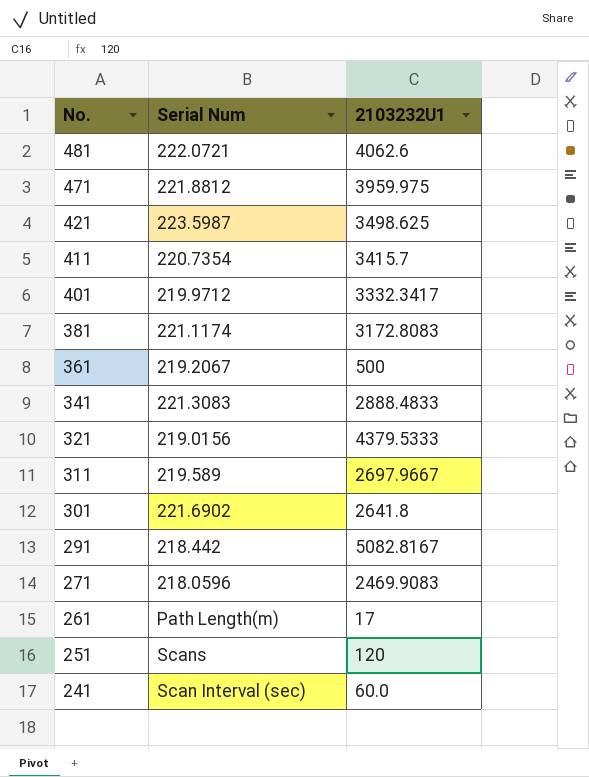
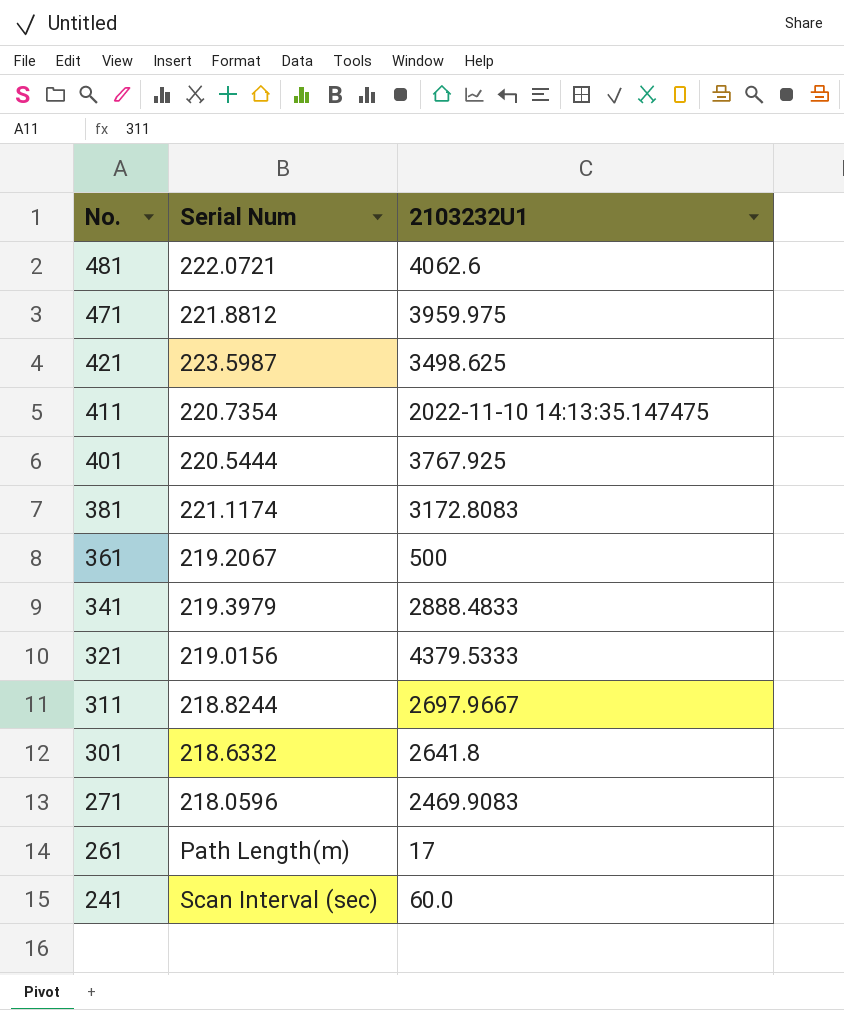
row 291: 218.442 | 5082.8167 -> none
row 251: Scans | 120 -> none
411 | 2103232U1: 3415.7 -> 2022-11-10 14:13:35.147475
401 | Serial Num: 219.9712 -> 220.5444
401 | 2103232U1: 3332.3417 -> 3767.925
341 | Serial Num: 221.3083 -> 219.3979
311 | Serial Num: 219.589 -> 218.8244
301 | Serial Num: 221.6902 -> 218.6332

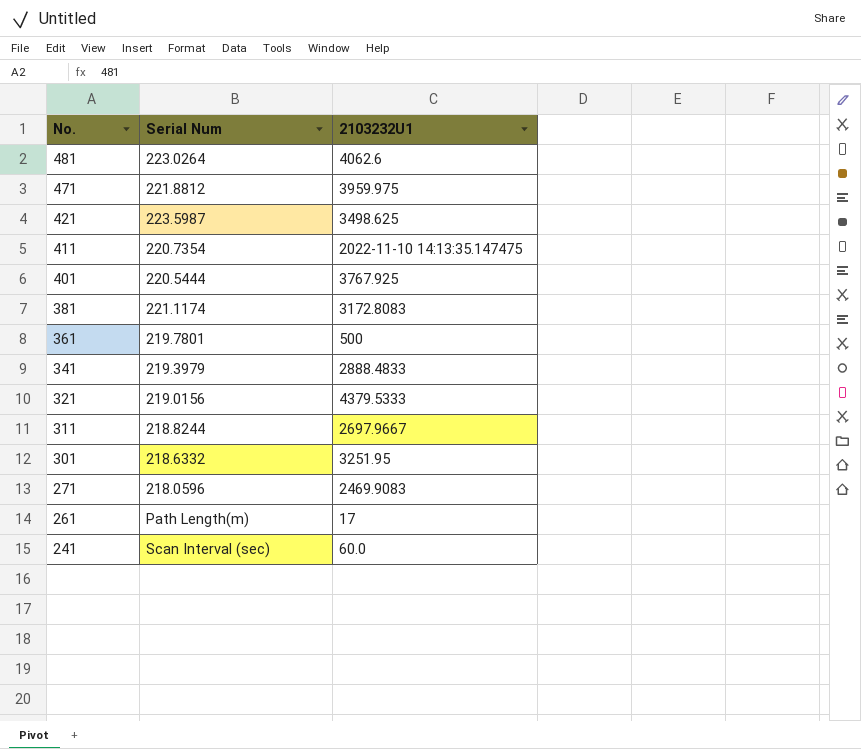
481 | Serial Num: 222.0721 -> 223.0264
361 | Serial Num: 219.2067 -> 219.7801
301 | 2103232U1: 2641.8 -> 3251.95

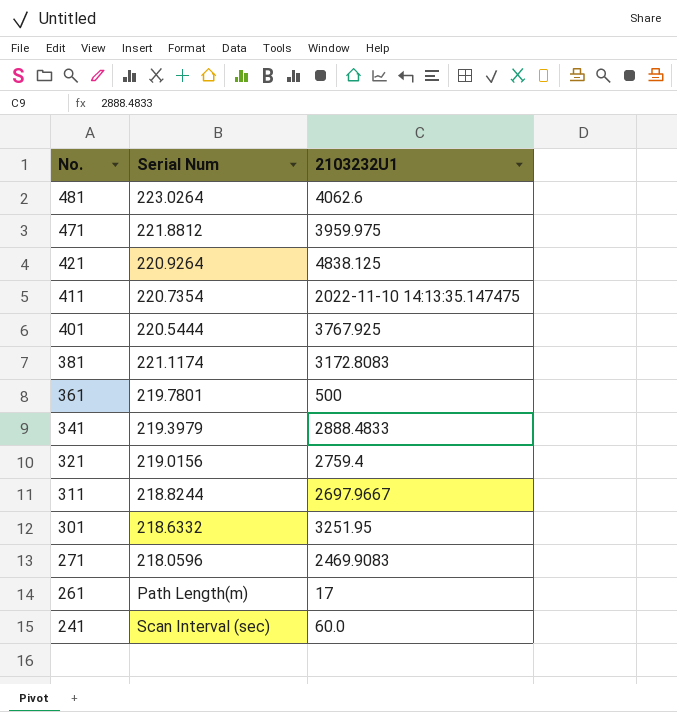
421 | Serial Num: 223.5987 -> 220.9264
421 | 2103232U1: 3498.625 -> 4838.125
321 | 2103232U1: 4379.5333 -> 2759.4

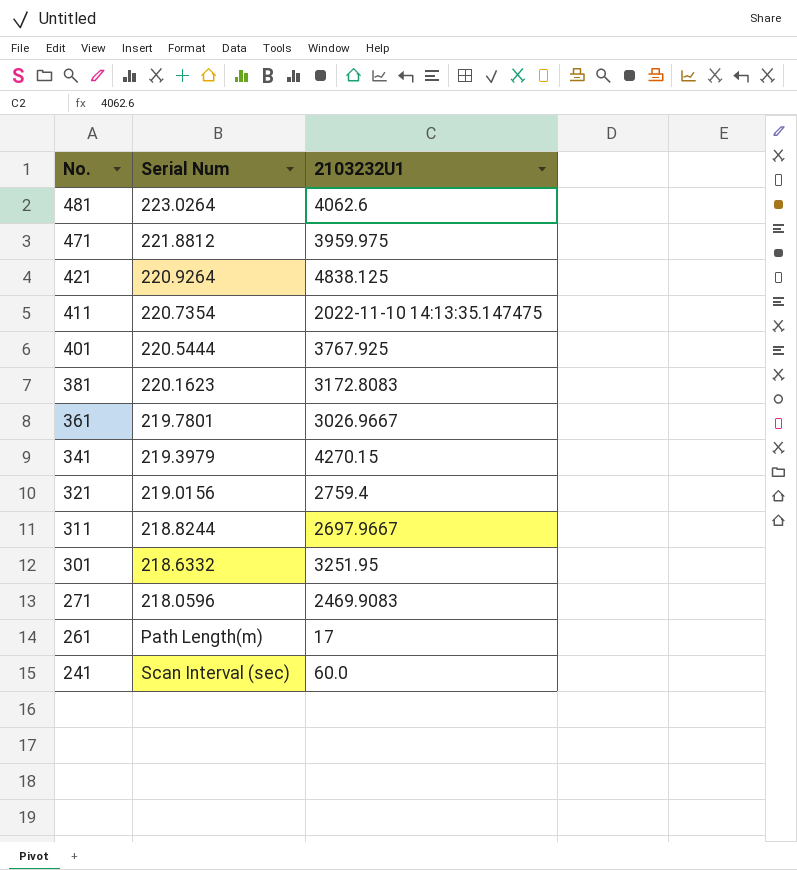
381 | Serial Num: 221.1174 -> 220.1623
361 | 2103232U1: 500 -> 3026.9667
341 | 2103232U1: 2888.4833 -> 4270.15

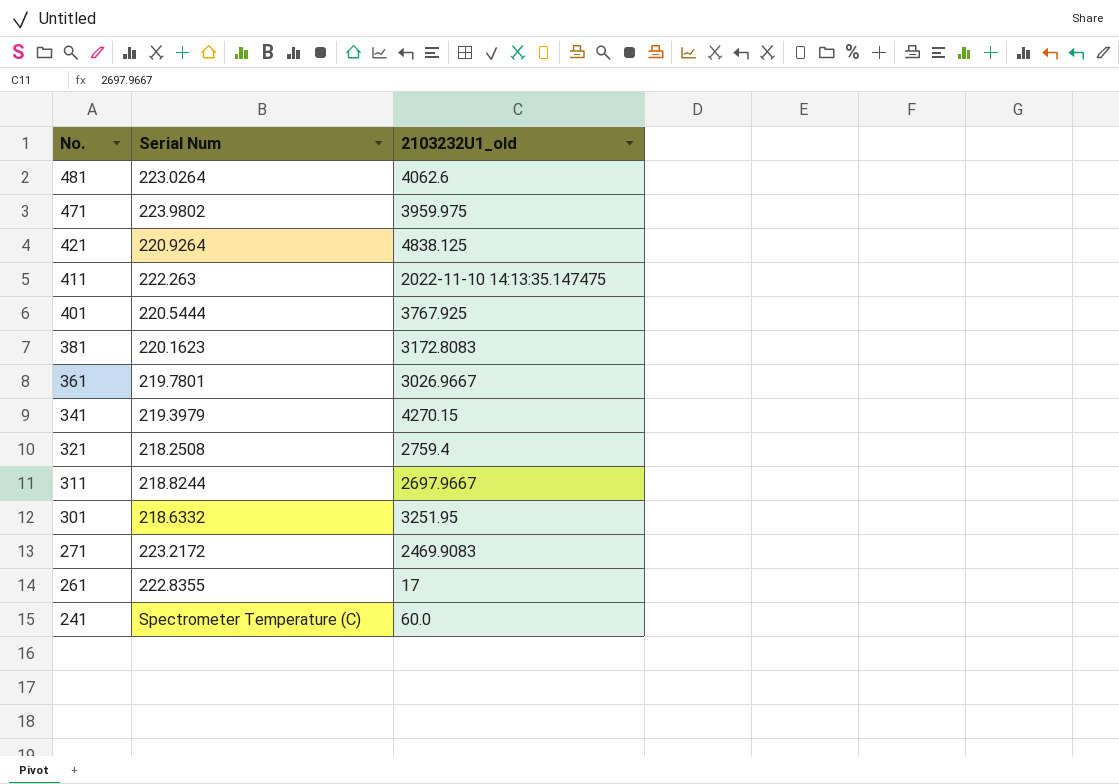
column name: 2103232U1 -> 2103232U1_old
471 | Serial Num: 221.8812 -> 223.9802
411 | Serial Num: 220.7354 -> 222.263
321 | Serial Num: 219.0156 -> 218.2508
271 | Serial Num: 218.0596 -> 223.2172
261 | Serial Num: Path Length(m) -> 222.8355
241 | Serial Num: Scan Interval (sec) -> Spectrometer Temperature (C)

